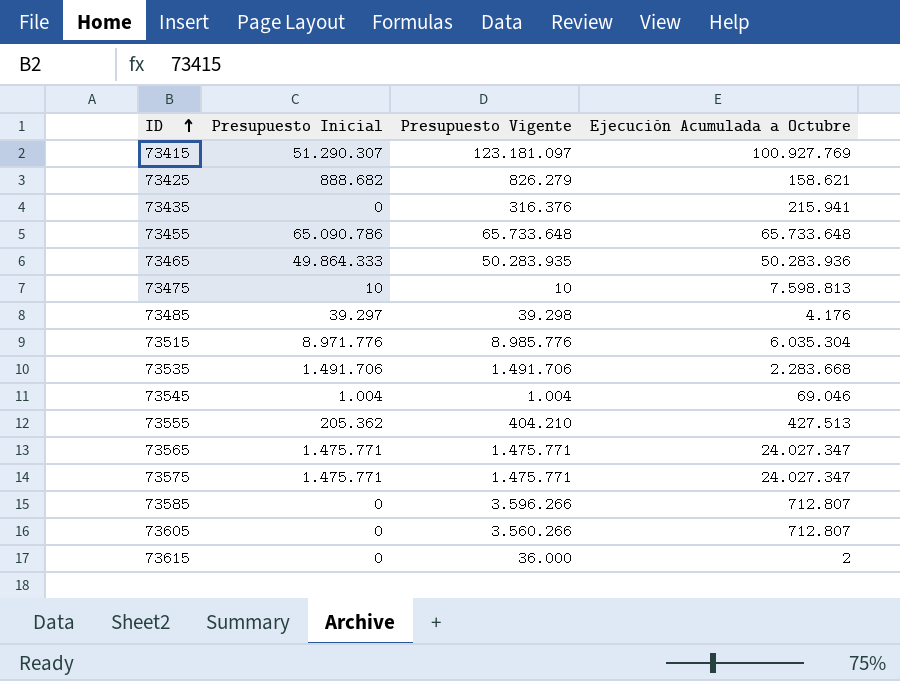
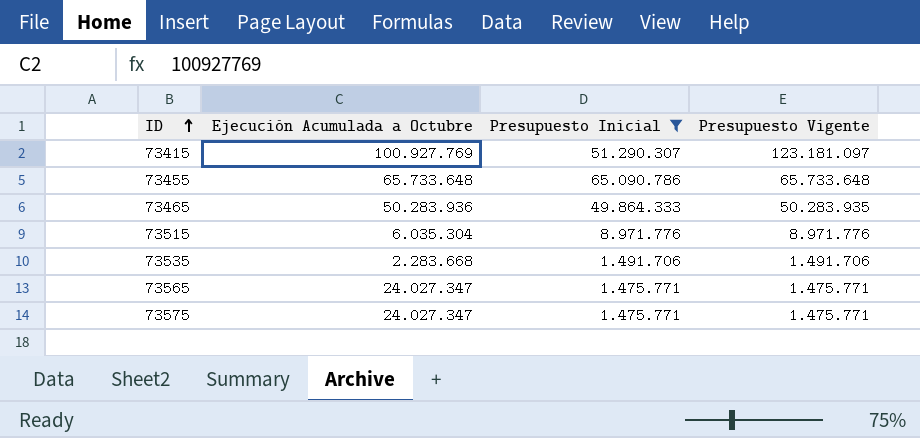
filter: none -> Presupuesto Inicial >= 1.475.771
column Ejecución Acumulada a Octubre | position: 4 -> 2
73515 | Presupuesto Vigente: 8.985.776 -> 8.971.776

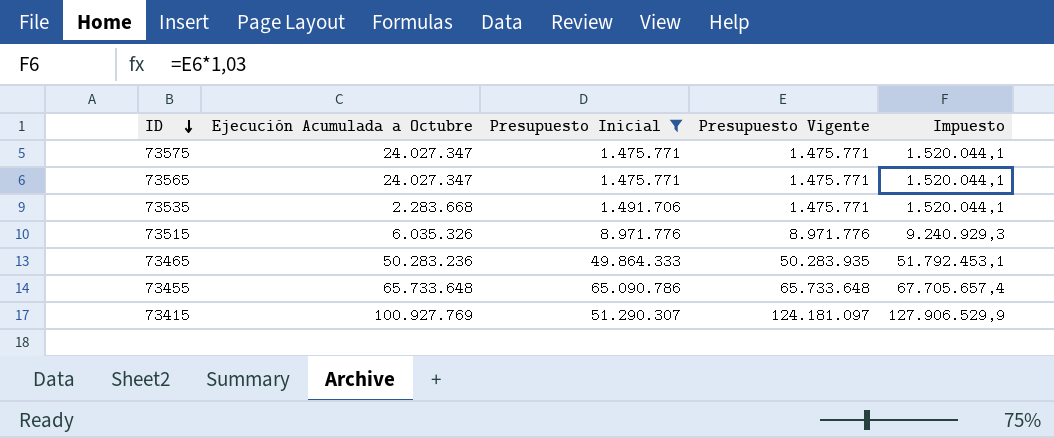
row order: ID ascending -> ID descending
column Impuesto | formula: none -> [Presupuesto Vigente] * 1,03
73535 | Presupuesto Vigente: 1.491.706 -> 1.475.771
73515 | Ejecución Acumulada a Octubre: 6.035.304 -> 6.035.326
73465 | Ejecución Acumulada a Octubre: 50.283.936 -> 50.283.236
73415 | Presupuesto Vigente: 123.181.097 -> 124.181.097

